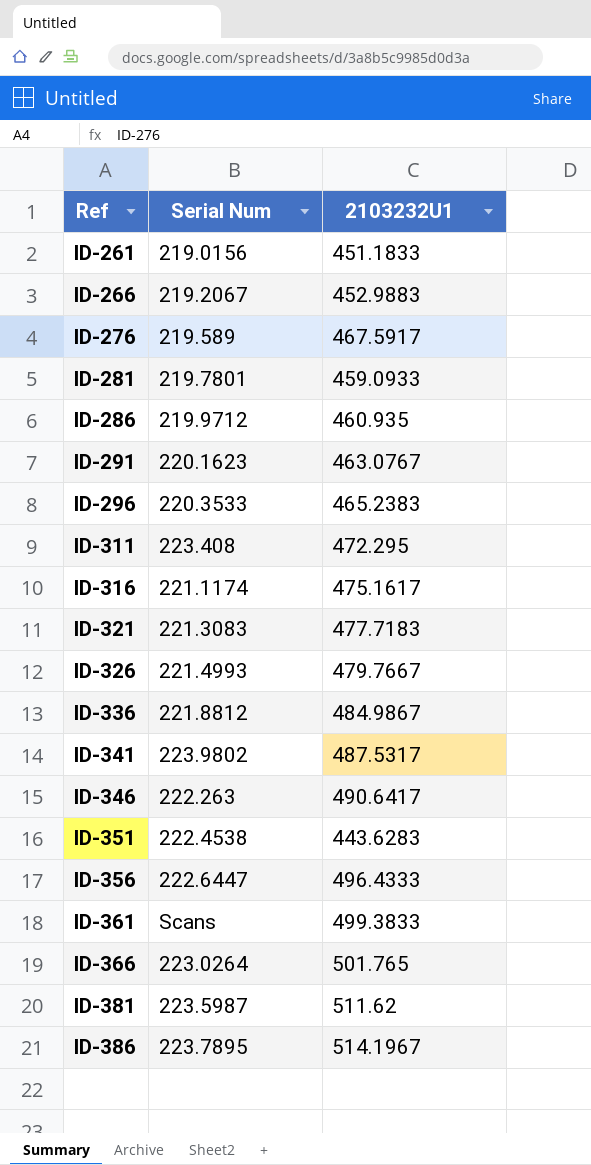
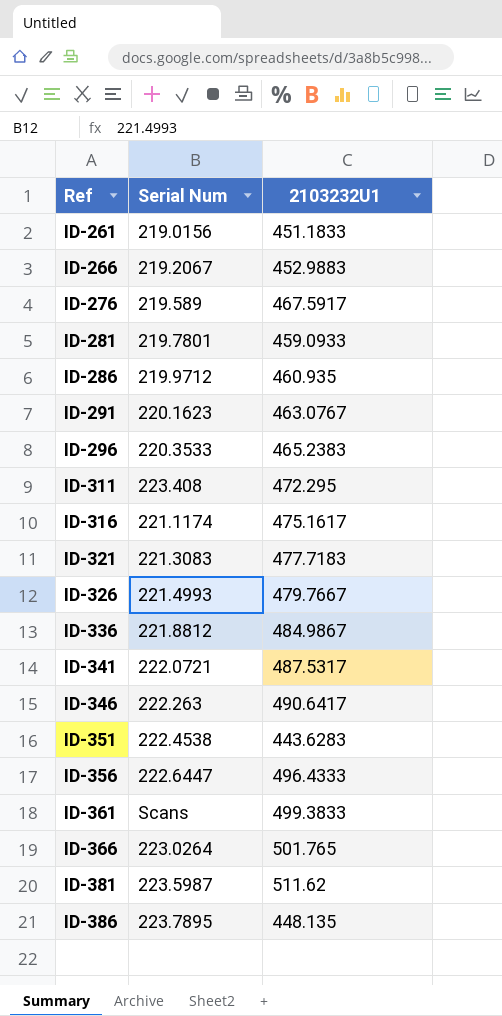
ID-341 | Serial Num: 223.9802 -> 222.0721
ID-386 | 2103232U1: 514.1967 -> 448.135

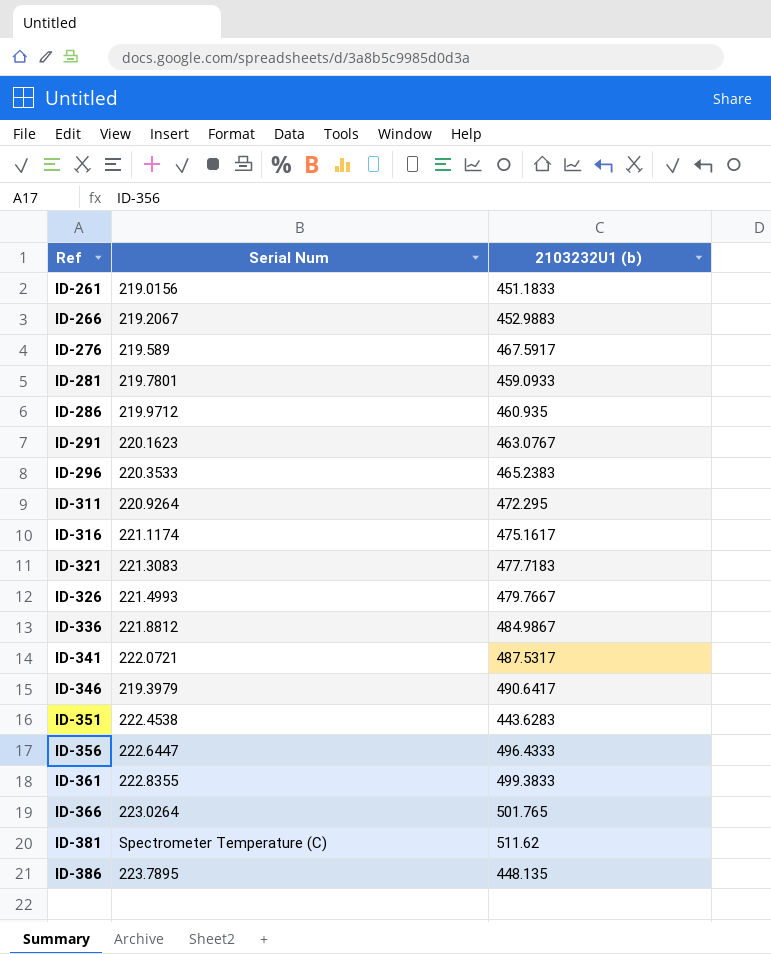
column name: 2103232U1 -> 2103232U1 (b)
ID-311 | Serial Num: 223.408 -> 220.9264
ID-346 | Serial Num: 222.263 -> 219.3979
ID-361 | Serial Num: Scans -> 222.8355
ID-381 | Serial Num: 223.5987 -> Spectrometer Temperature (C)

